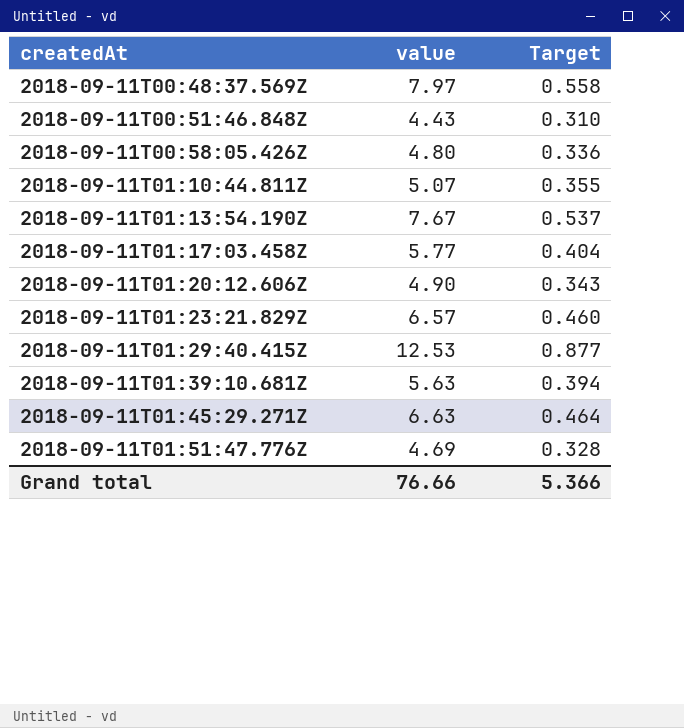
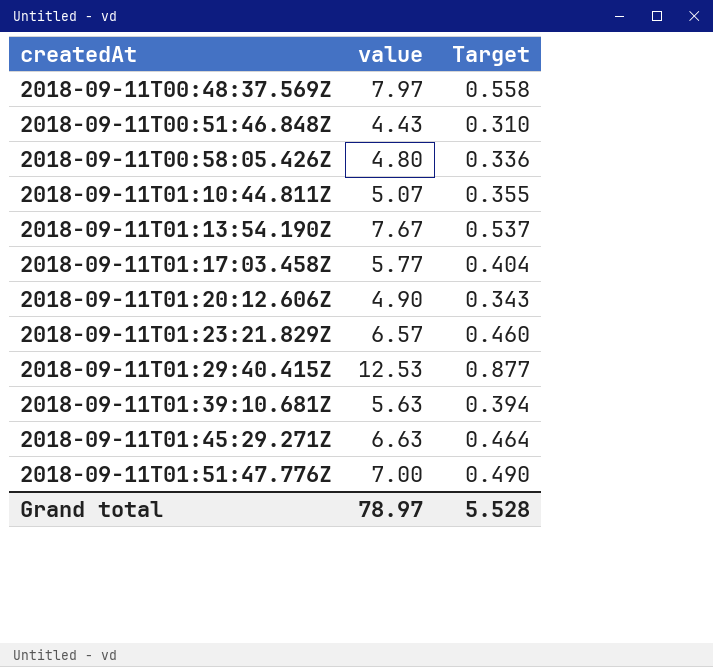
2018-09-11T01:51:47.776Z | value: 4.69 -> 7.00
2018-09-11T01:51:47.776Z | Target: 0.328 -> 0.490
Grand total | value: 76.66 -> 78.97
Grand total | Target: 5.366 -> 5.528

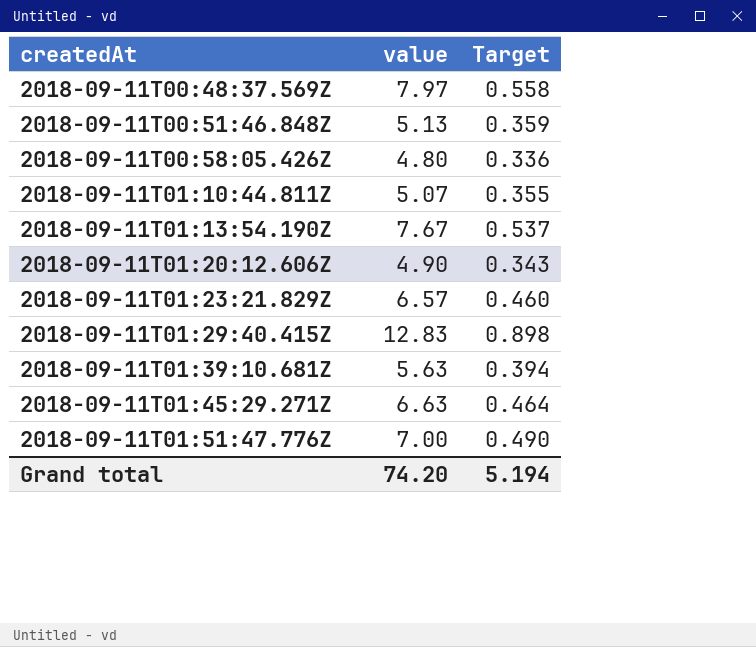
row 2018-09-11T01:17:03.458Z: 5.77 | 0.404 -> none
2018-09-11T00:51:46.848Z | value: 4.43 -> 5.13
2018-09-11T00:51:46.848Z | Target: 0.310 -> 0.359
2018-09-11T01:29:40.415Z | value: 12.53 -> 12.83
2018-09-11T01:29:40.415Z | Target: 0.877 -> 0.898
Grand total | value: 78.97 -> 74.20
Grand total | Target: 5.528 -> 5.194

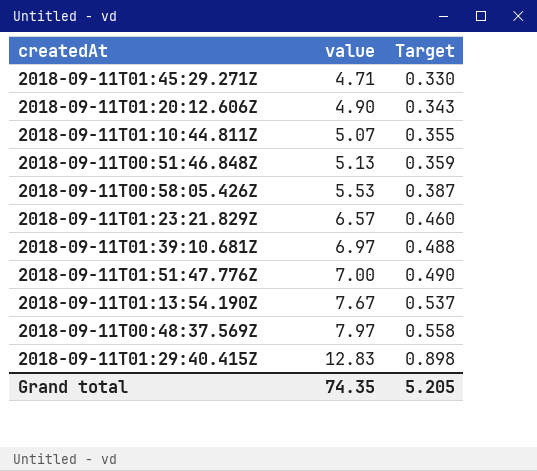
row order: createdAt ascending -> value ascending
2018-09-11T01:45:29.271Z | value: 6.63 -> 4.71
2018-09-11T01:45:29.271Z | Target: 0.464 -> 0.330
2018-09-11T00:58:05.426Z | value: 4.80 -> 5.53
2018-09-11T00:58:05.426Z | Target: 0.336 -> 0.387
2018-09-11T01:39:10.681Z | value: 5.63 -> 6.97
2018-09-11T01:39:10.681Z | Target: 0.394 -> 0.488
Grand total | value: 74.20 -> 74.35
Grand total | Target: 5.194 -> 5.205

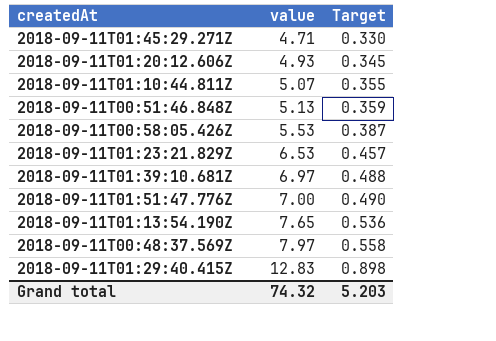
2018-09-11T01:20:12.606Z | value: 4.90 -> 4.93
2018-09-11T01:20:12.606Z | Target: 0.343 -> 0.345
2018-09-11T01:23:21.829Z | value: 6.57 -> 6.53
2018-09-11T01:23:21.829Z | Target: 0.460 -> 0.457
2018-09-11T01:13:54.190Z | value: 7.67 -> 7.65
2018-09-11T01:13:54.190Z | Target: 0.537 -> 0.536
Grand total | value: 74.35 -> 74.32
Grand total | Target: 5.205 -> 5.203

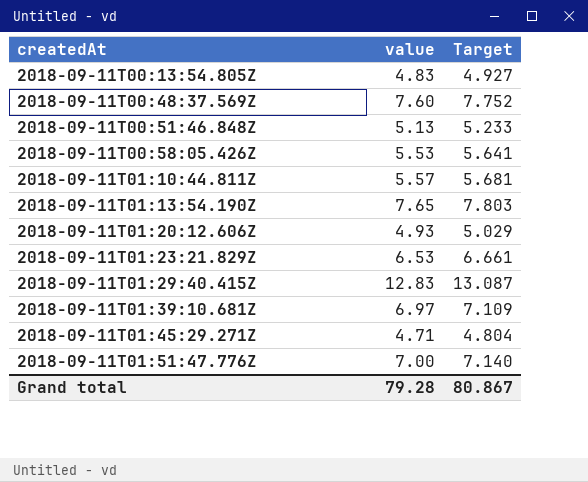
row order: value ascending -> createdAt ascending
column Target | formula: [value] * 0.07 -> [value] * 1.02
row 2018-09-11T00:13:54.805Z: none -> 4.83 | 4.927
2018-09-11T00:48:37.569Z | value: 7.97 -> 7.60
2018-09-11T01:10:44.811Z | value: 5.07 -> 5.57
Grand total | value: 74.32 -> 79.28
Grand total | Target: 5.203 -> 80.867

